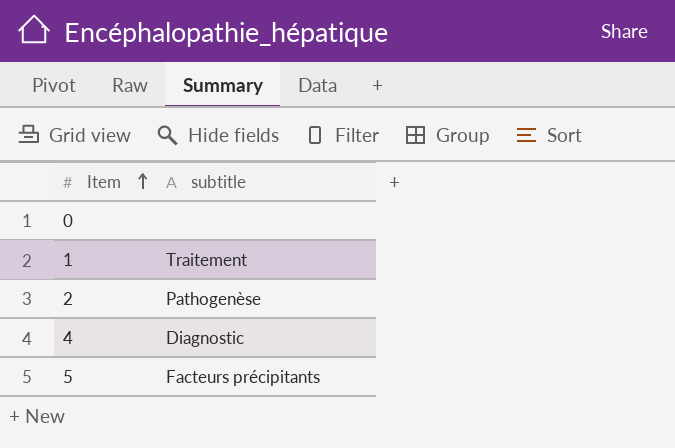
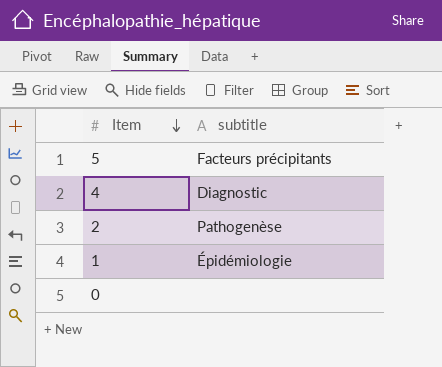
row order: Item ascending -> Item descending
1 | subtitle: Traitement -> Épidémiologie

